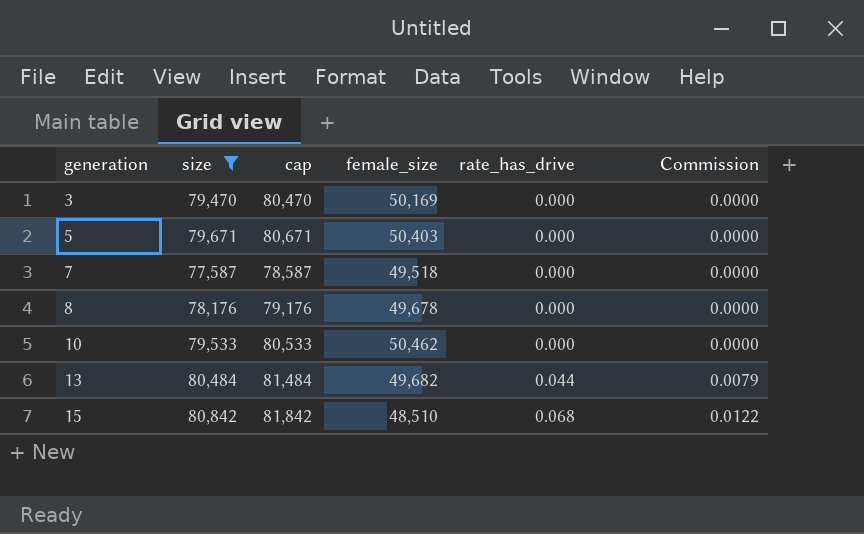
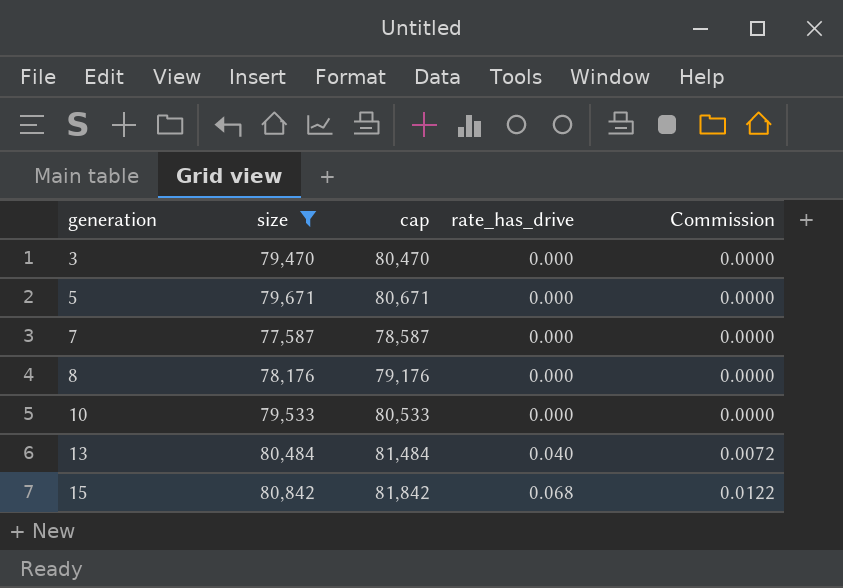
column female_size | position: 4 -> none
13 | rate_has_drive: 0.044 -> 0.040
13 | Commission: 0.0079 -> 0.0072

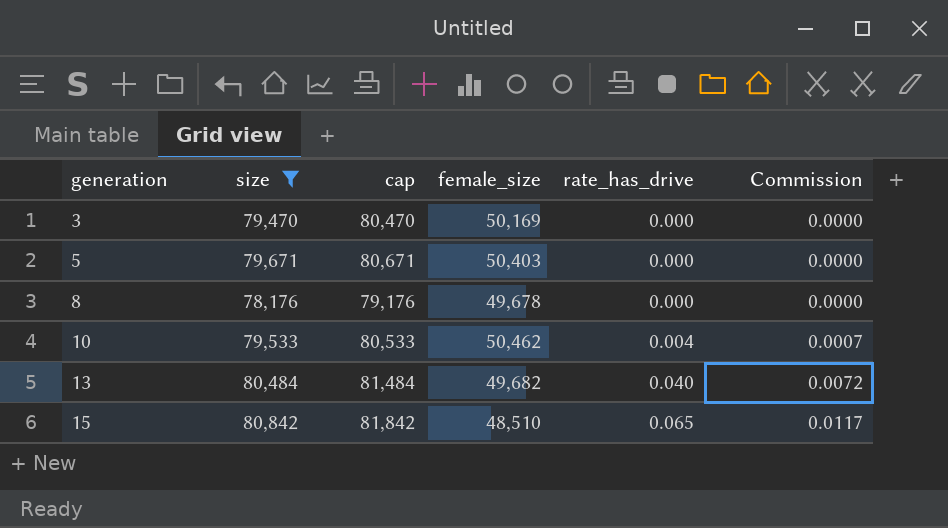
column female_size | position: none -> 4
row 7: 77,587 | 78,587 | 0.000 | 0.0000 -> none
10 | rate_has_drive: 0.000 -> 0.004
10 | Commission: 0.0000 -> 0.0007
15 | rate_has_drive: 0.068 -> 0.065
15 | Commission: 0.0122 -> 0.0117

